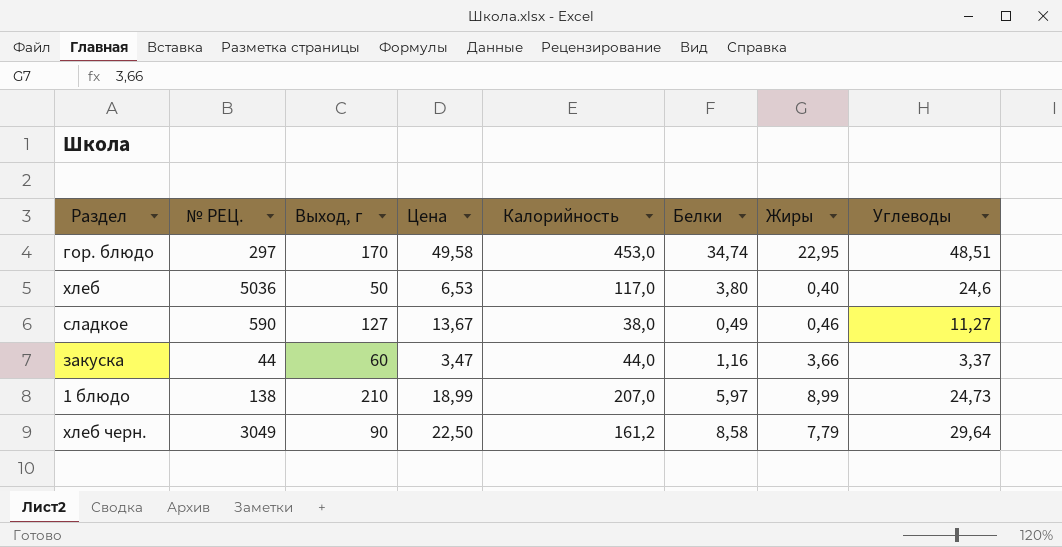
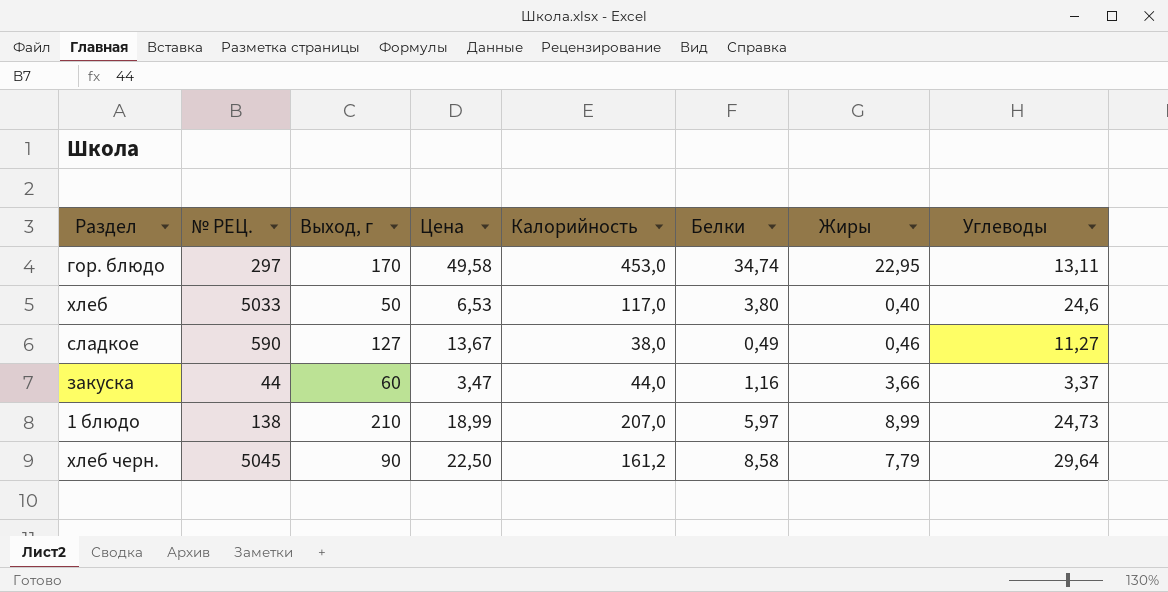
гор. блюдо | Углеводы: 48,51 -> 13,11
хлеб | № РЕЦ.: 5036 -> 5033
хлеб черн. | № РЕЦ.: 3049 -> 5045

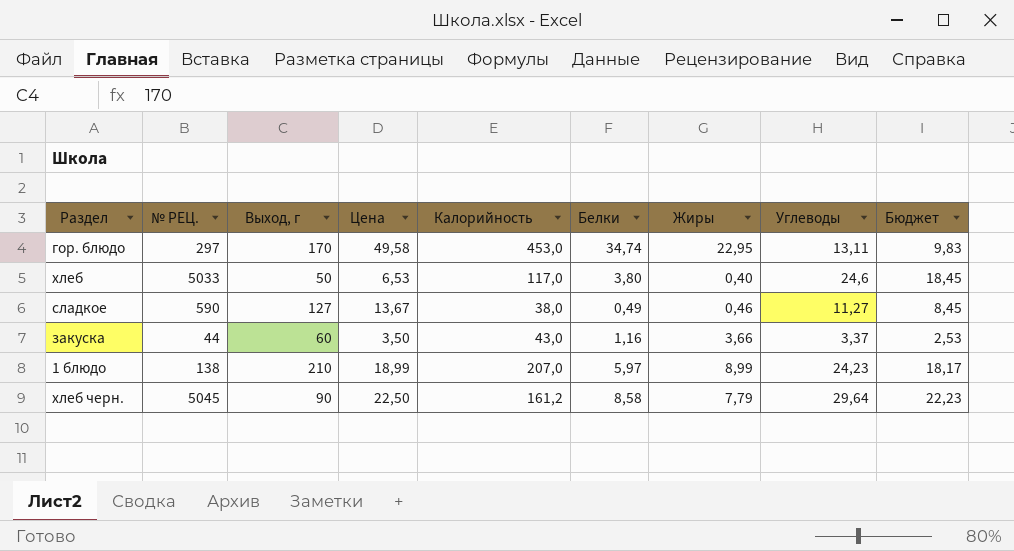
column Бюджет | formula: none -> [Углеводы] * 0,75
закуска | Цена: 3,47 -> 3,50
закуска | Калорийность: 44,0 -> 43,0
1 блюдо | Углеводы: 24,73 -> 24,23

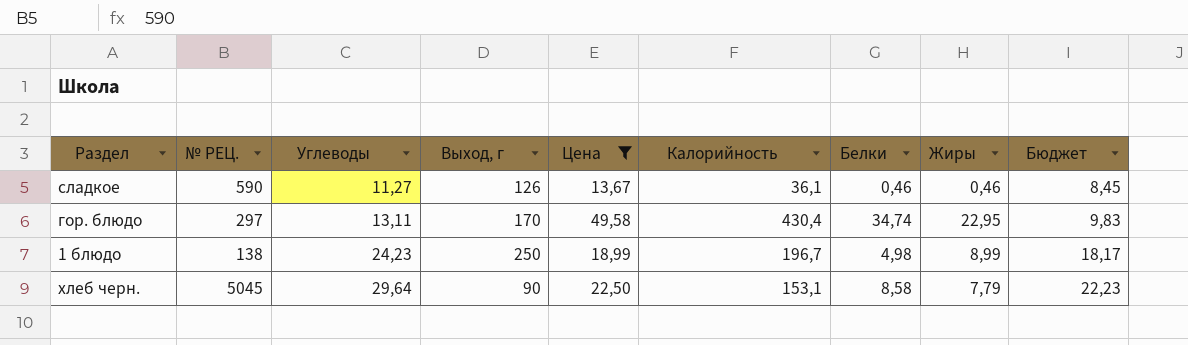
filter: none -> Цена >= 13,67
row order: none -> Углеводы ascending
column Углеводы | position: 8 -> 3
сладкое | Выход, г: 127 -> 126
сладкое | Калорийность: 38,0 -> 36,1
сладкое | Белки: 0,49 -> 0,46
гор. блюдо | Калорийность: 453,0 -> 430,4
1 блюдо | Выход, г: 210 -> 250
1 блюдо | Калорийность: 207,0 -> 196,7
1 блюдо | Белки: 5,97 -> 4,98
хлеб черн. | Калорийность: 161,2 -> 153,1

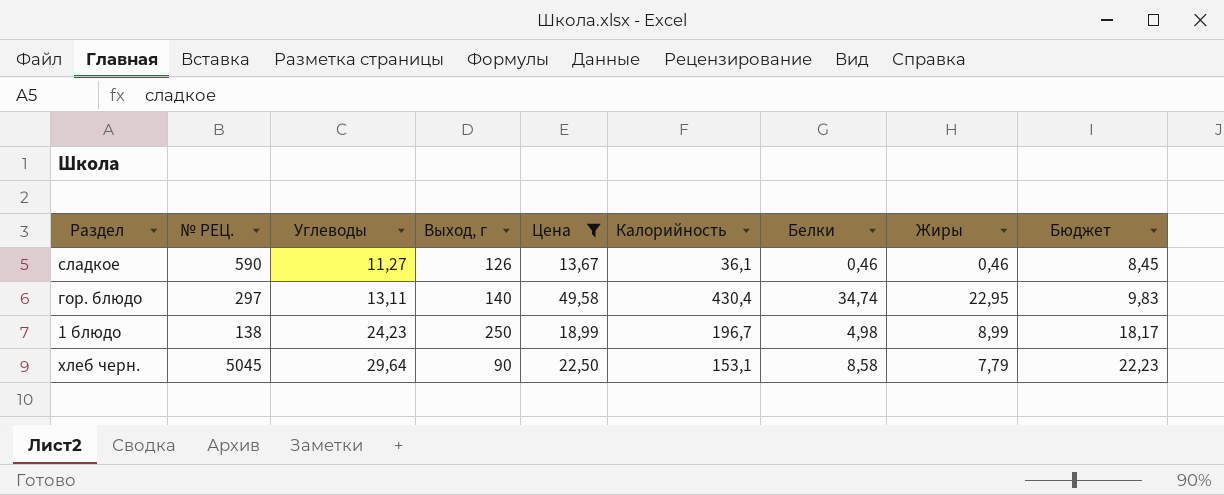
гор. блюдо | Выход, г: 170 -> 140

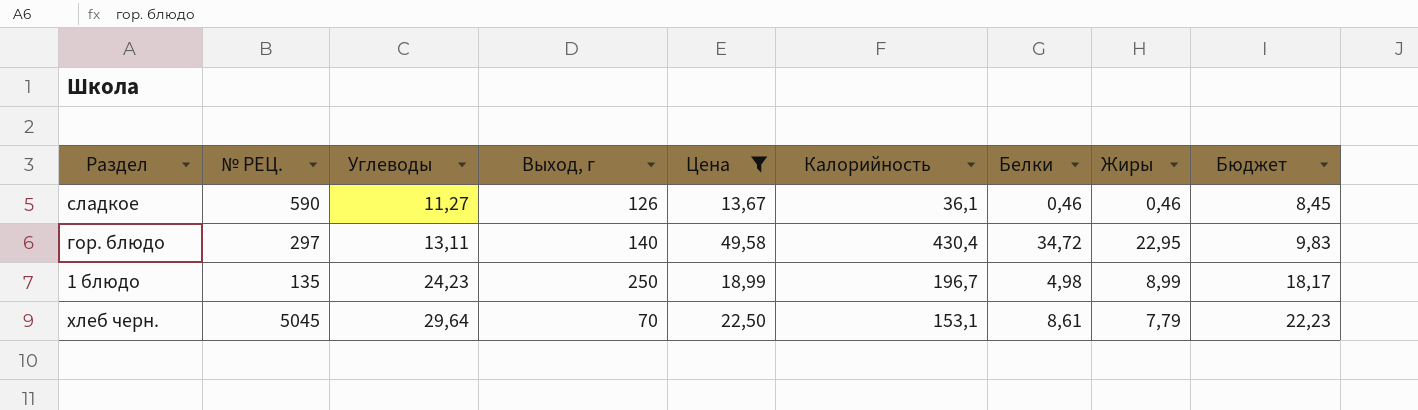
гор. блюдо | Белки: 34,74 -> 34,72
1 блюдо | № РЕЦ.: 138 -> 135
хлеб черн. | Выход, г: 90 -> 70
хлеб черн. | Белки: 8,58 -> 8,61

